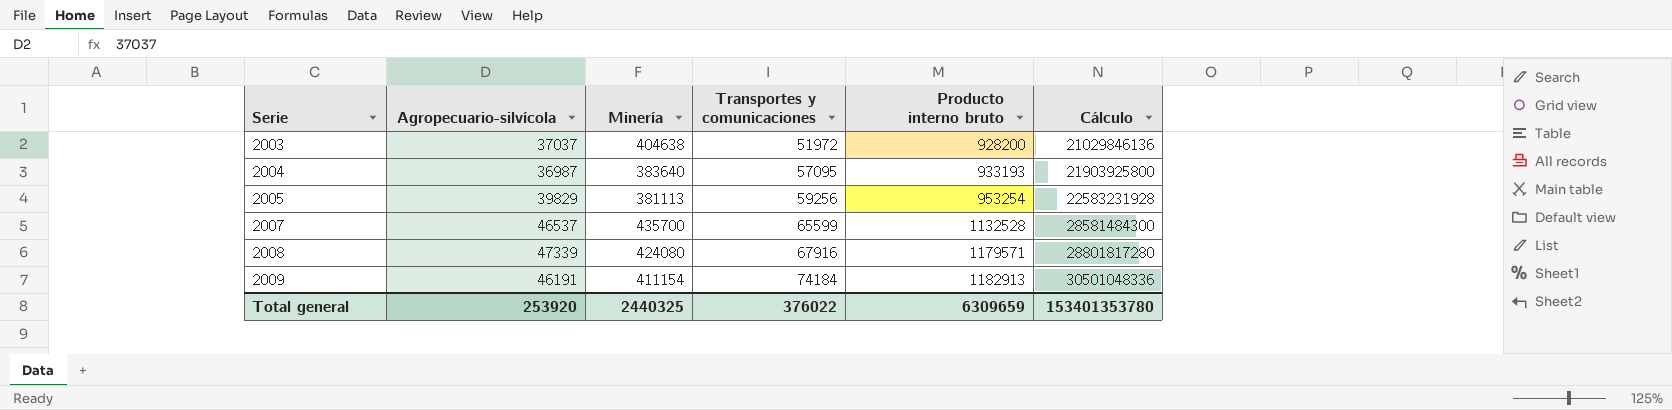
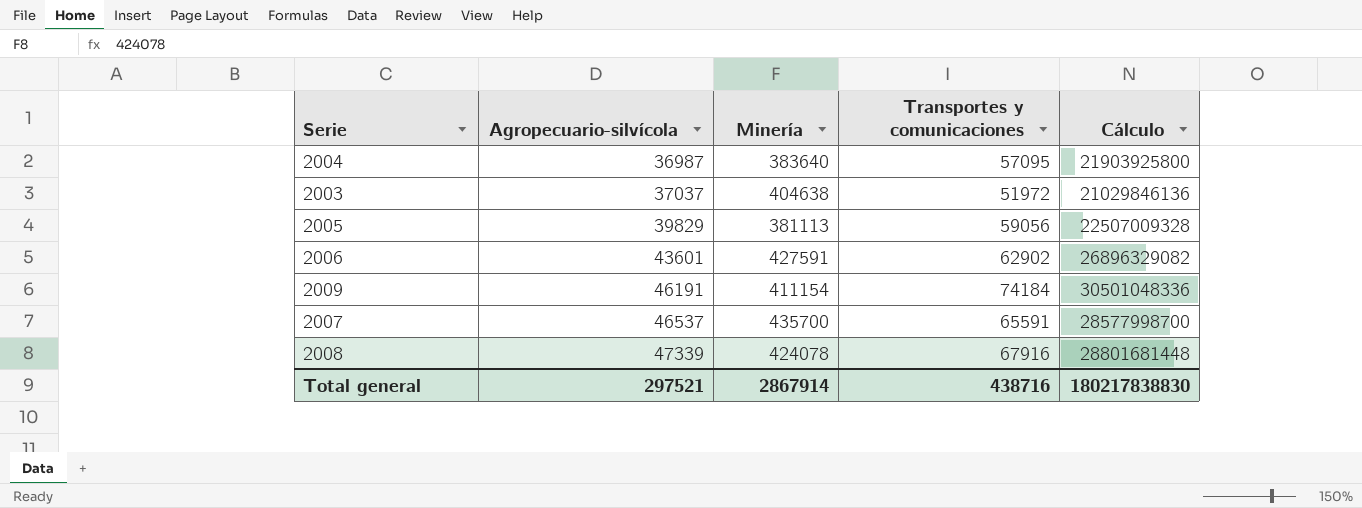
row order: Serie ascending -> Agropecuario-silvícola ascending
column Producto interno bruto | position: 5 -> none
2005 | Transportes y comunicaciones: 59256 -> 59056
2005 | Cálculo: 22583231928 -> 22507009328
row 2006: none -> 43601 | 427591 | 62902 | 26896329082
2007 | Transportes y comunicaciones: 65599 -> 65591
2007 | Cálculo: 28581484300 -> 28577998700
2008 | Minería: 424080 -> 424078
2008 | Cálculo: 28801817280 -> 28801681448
Total general | Agropecuario-silvícola: 253920 -> 297521
Total general | Minería: 2440325 -> 2867914
Total general | Transportes y comunicaciones: 376022 -> 438716
Total general | Cálculo: 153401353780 -> 180217838830

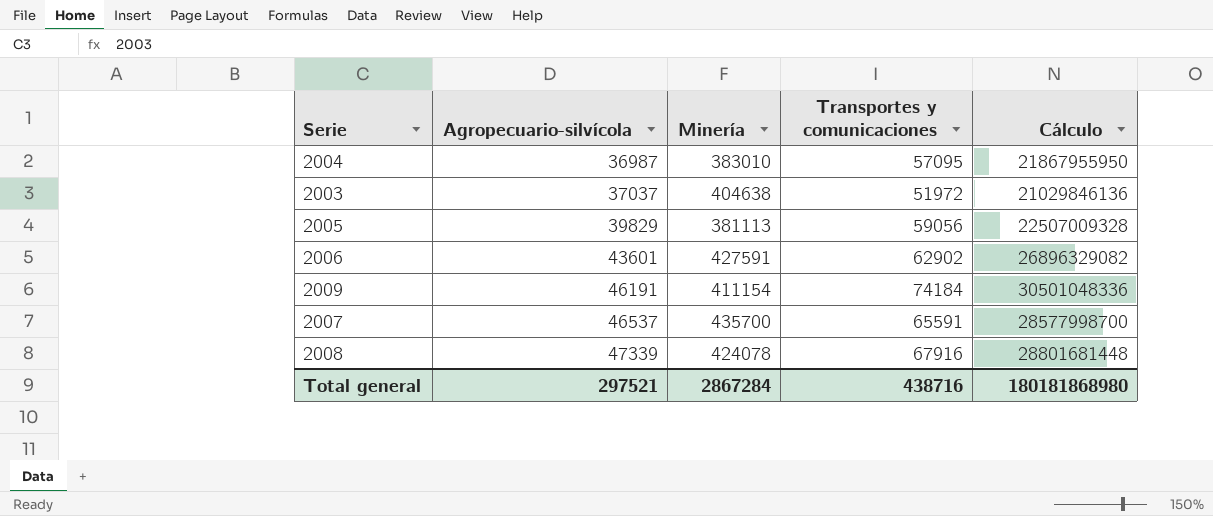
2004 | Minería: 383640 -> 383010
2004 | Cálculo: 21903925800 -> 21867955950
Total general | Minería: 2867914 -> 2867284
Total general | Cálculo: 180217838830 -> 180181868980

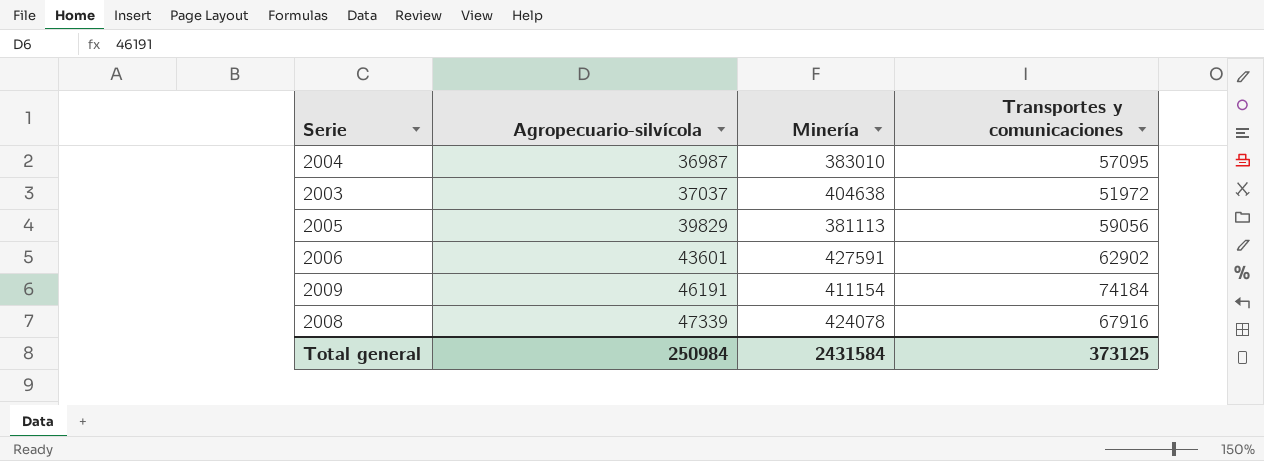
column Cálculo | formula: [Minería] * [Transportes y comunicaciones] -> none
row 2007: 46537 | 435700 | 65591 | 28577998700 -> none
Total general | Agropecuario-silvícola: 297521 -> 250984
Total general | Minería: 2867284 -> 2431584
Total general | Transportes y comunicaciones: 438716 -> 373125

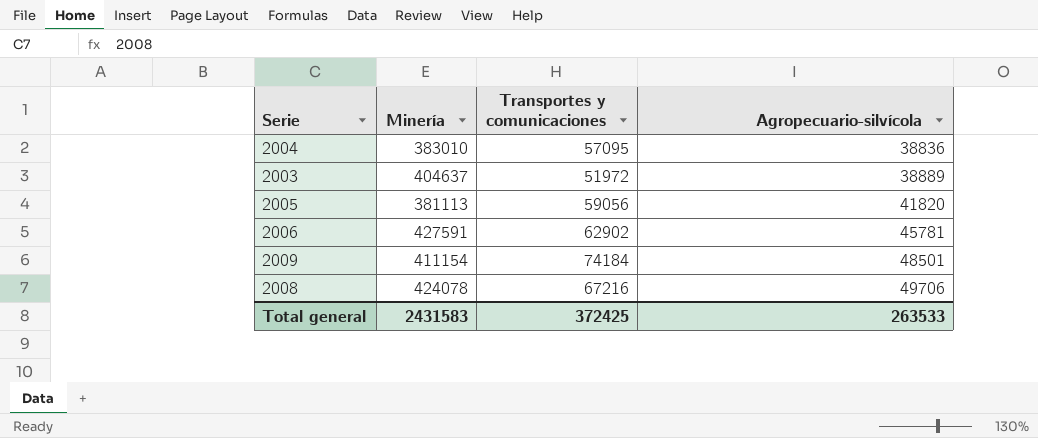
column Agropecuario-silvícola | position: 2 -> 4
2004 | Agropecuario-silvícola: 36987 -> 38836
2003 | Minería: 404638 -> 404637
2003 | Agropecuario-silvícola: 37037 -> 38889
2005 | Agropecuario-silvícola: 39829 -> 41820
2006 | Agropecuario-silvícola: 43601 -> 45781
2009 | Agropecuario-silvícola: 46191 -> 48501
2008 | Transportes y comunicaciones: 67916 -> 67216
2008 | Agropecuario-silvícola: 47339 -> 49706
Total general | Minería: 2431584 -> 2431583
Total general | Transportes y comunicaciones: 373125 -> 372425
Total general | Agropecuario-silvícola: 250984 -> 263533

